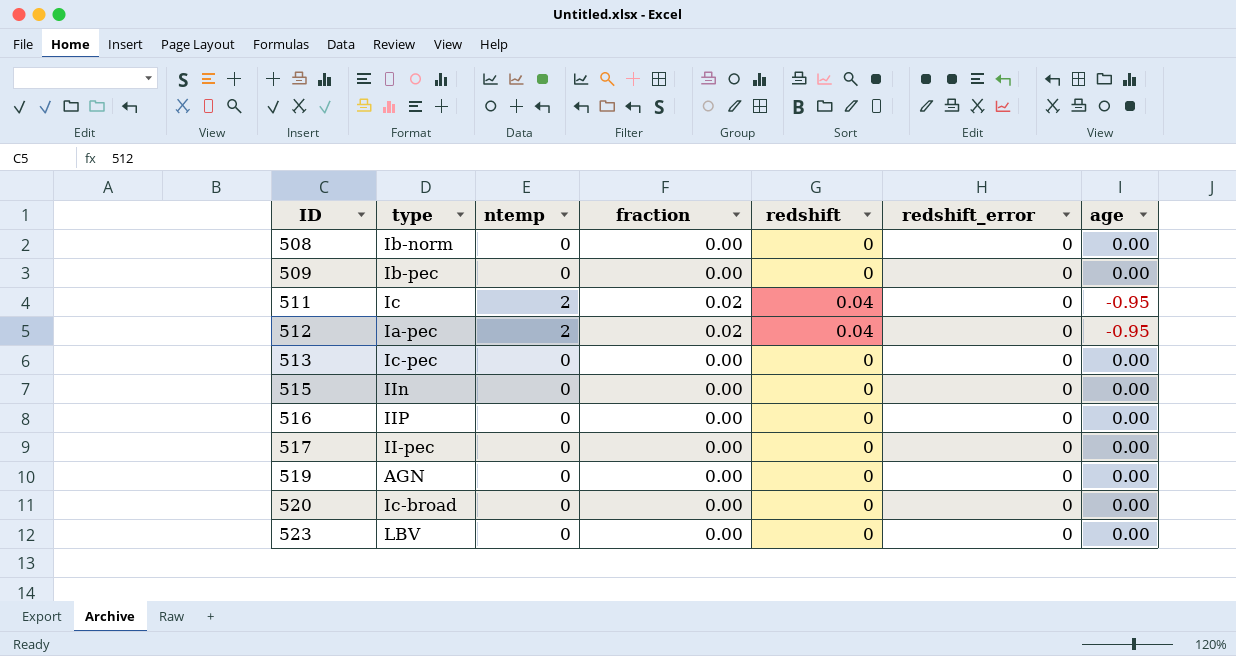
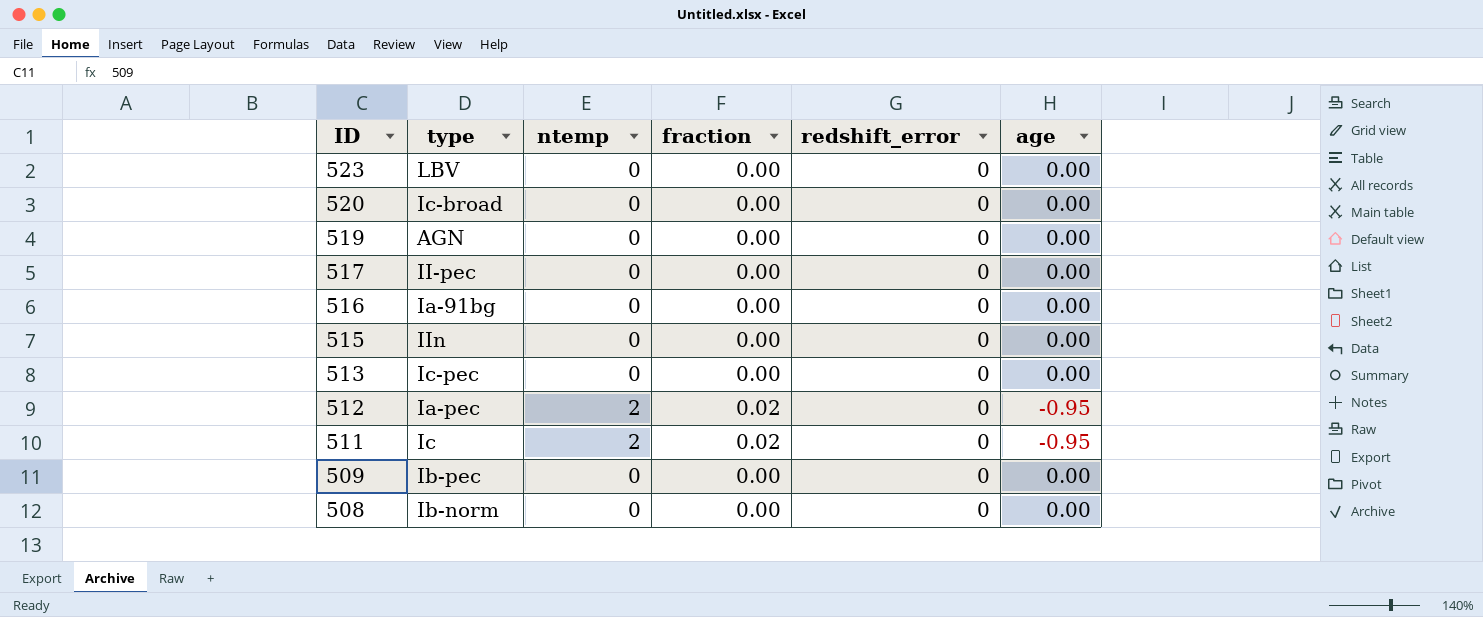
row order: ID ascending -> ID descending
column redshift | position: 5 -> none
516 | type: IIP -> Ia-91bg

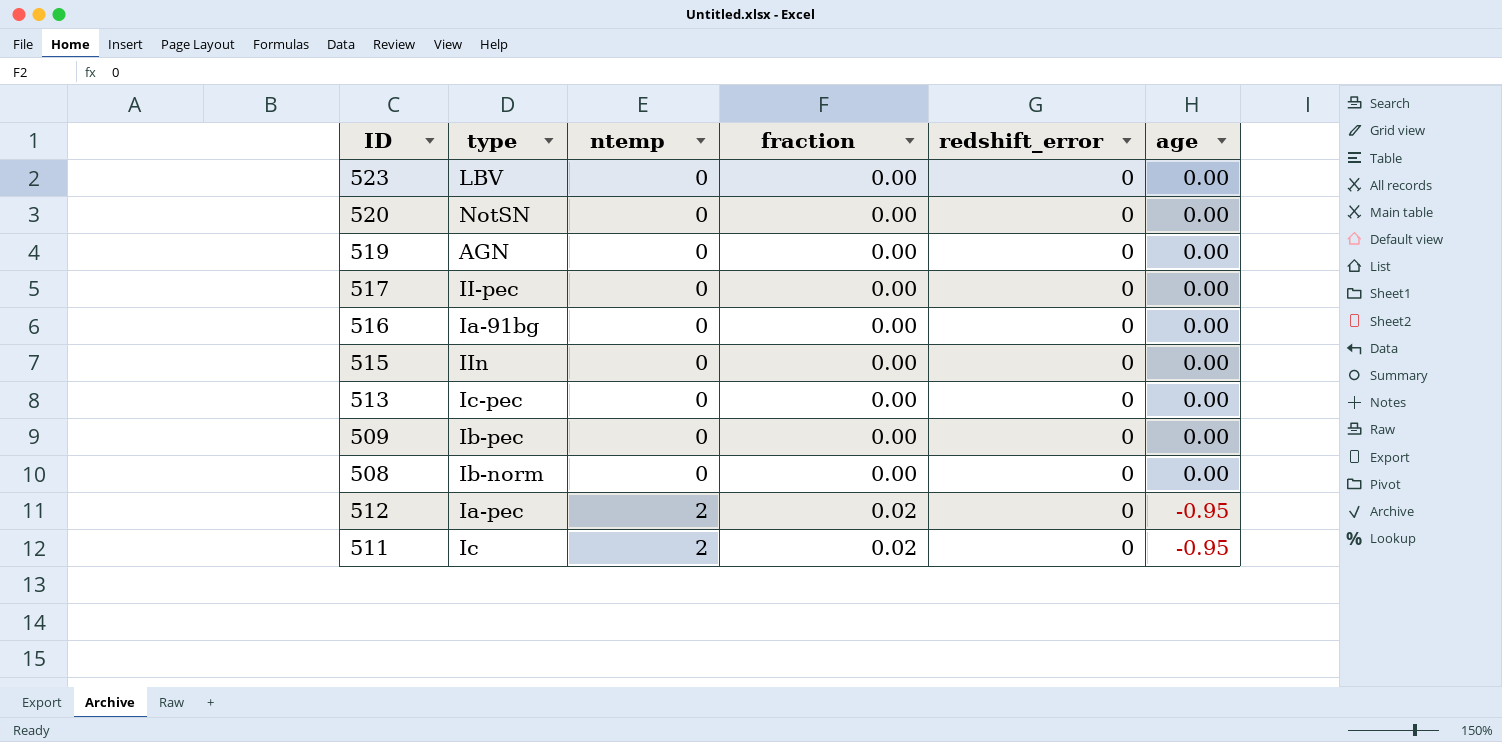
row order: ID descending -> ntemp ascending
520 | type: Ic-broad -> NotSN

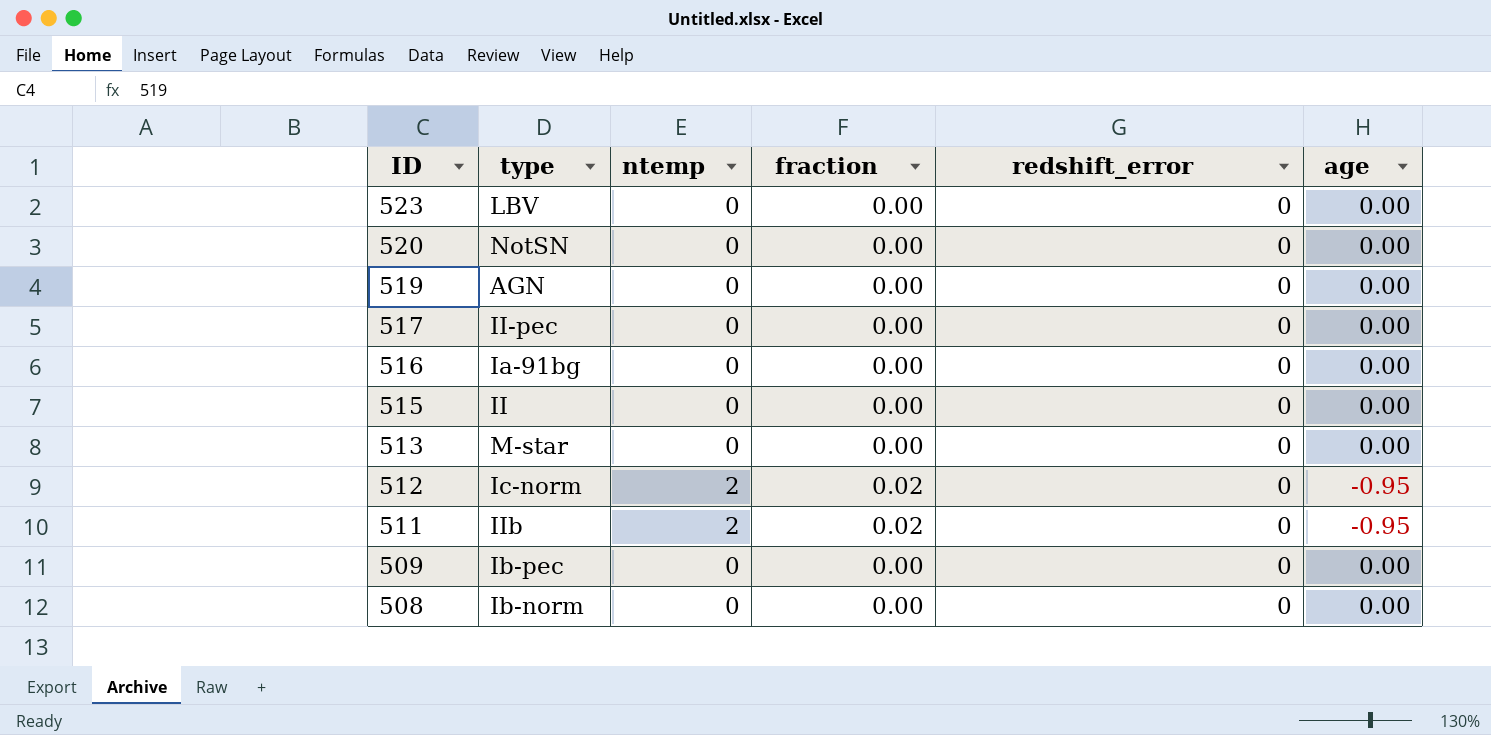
row order: ntemp ascending -> ID descending
515 | type: IIn -> II
513 | type: Ic-pec -> M-star
512 | type: Ia-pec -> Ic-norm
511 | type: Ic -> IIb

